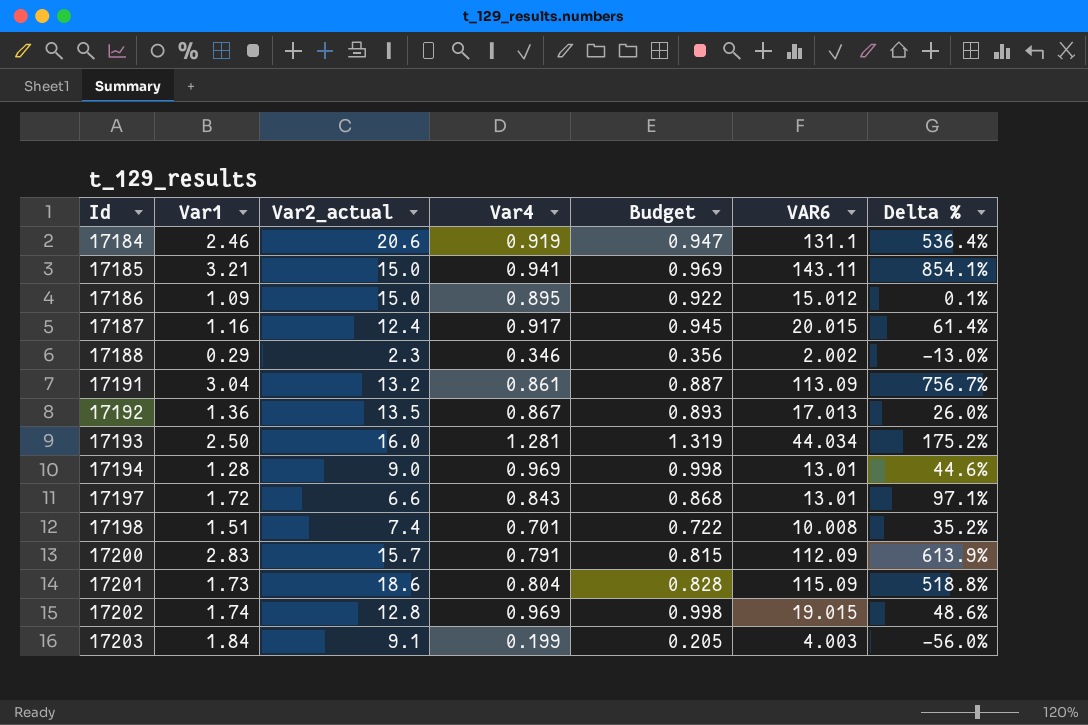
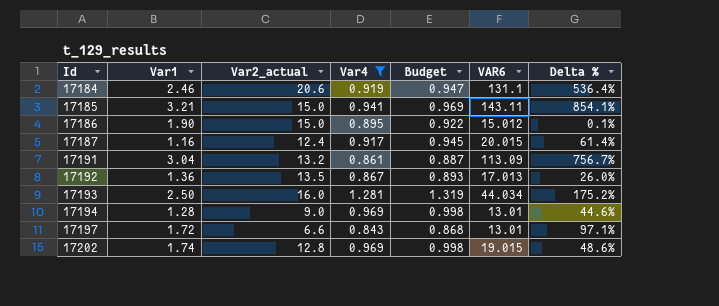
filter: none -> Var4 >= 0.843
17186 | Var1: 1.09 -> 1.90

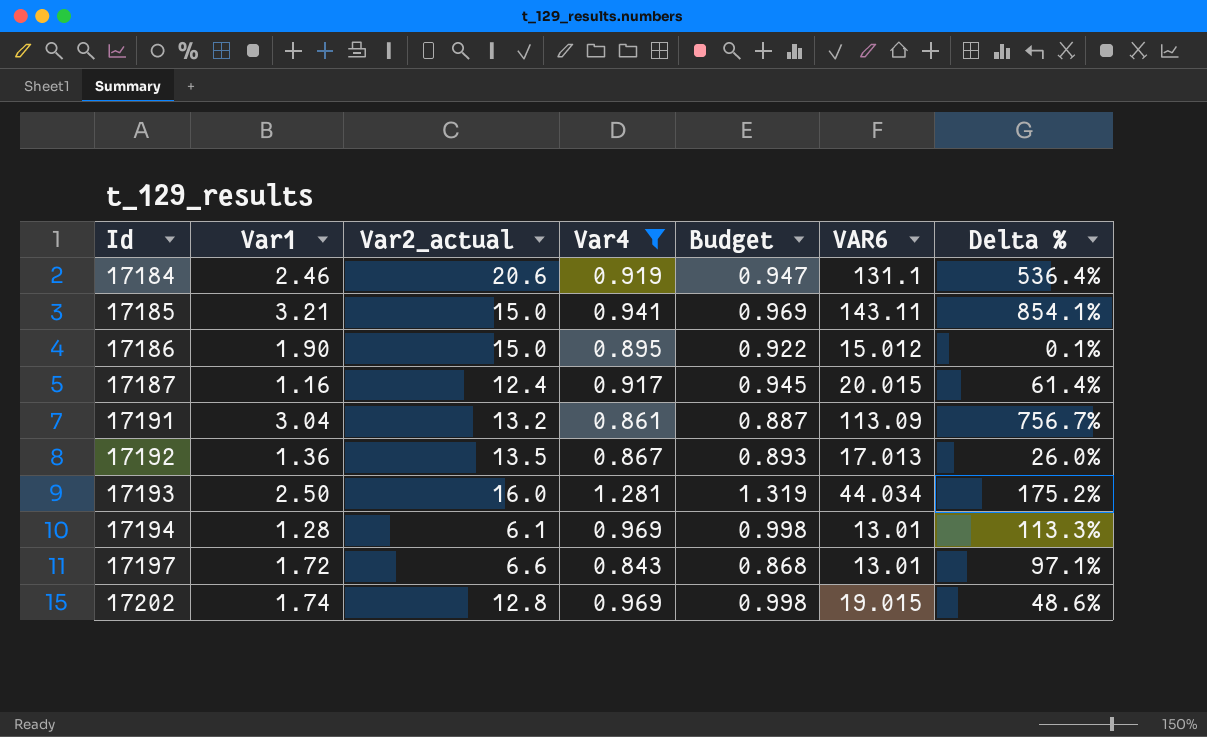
17194 | Var2_actual: 9.0 -> 6.1
17194 | Delta %: 44.6% -> 113.3%

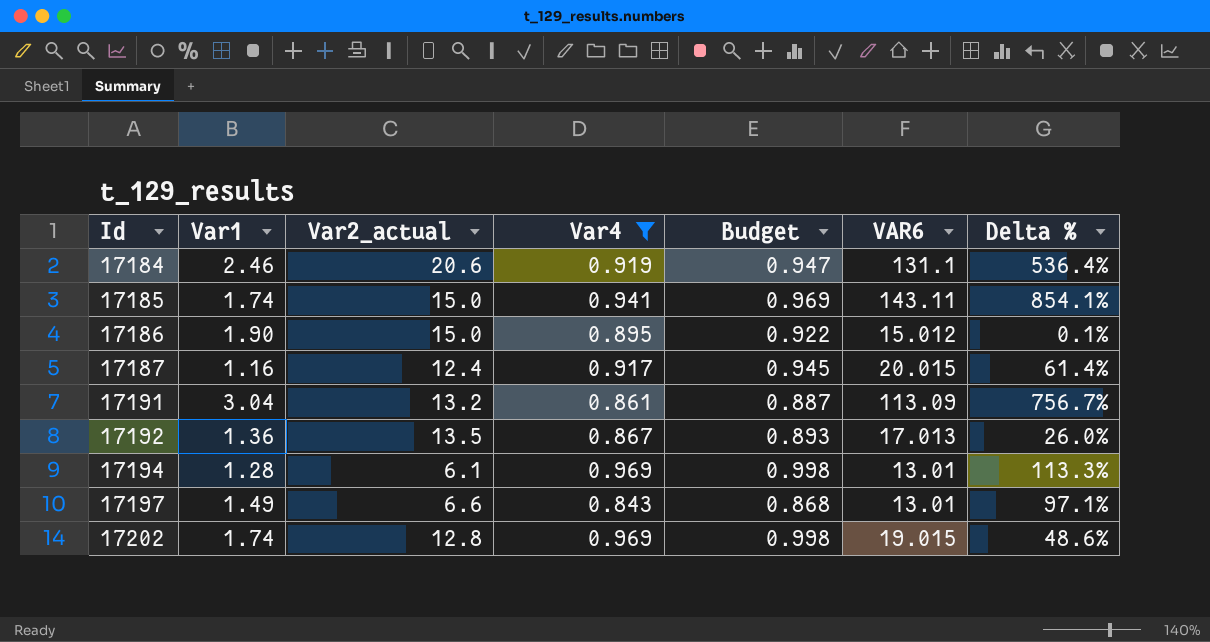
row 17193: 2.50 | 16.0 | 1.281 | 1.319 | 44.034 | 175.2% -> none
17185 | Var1: 3.21 -> 1.74
17197 | Var1: 1.72 -> 1.49

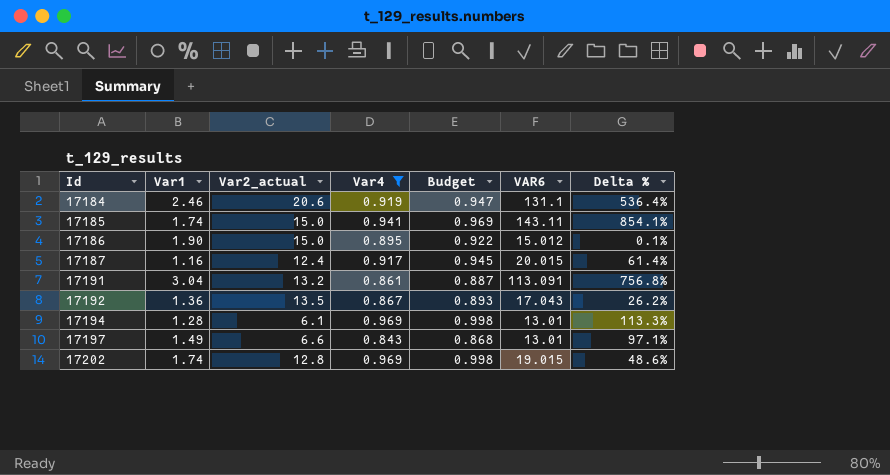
17191 | VAR6: 113.09 -> 113.091
17191 | Delta %: 756.7% -> 756.8%
17192 | VAR6: 17.013 -> 17.043
17192 | Delta %: 26.0% -> 26.2%

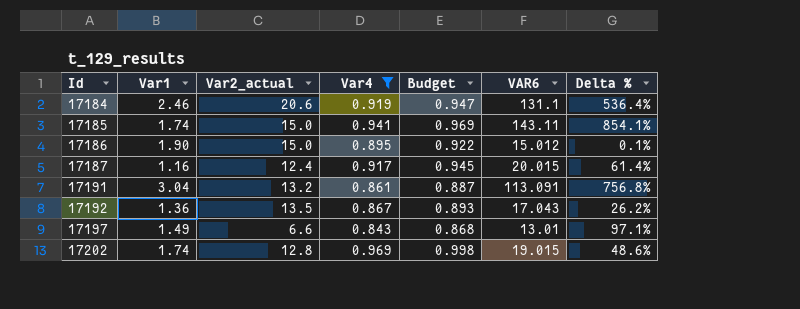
row 17194: 1.28 | 6.1 | 0.969 | 0.998 | 13.01 | 113.3% -> none

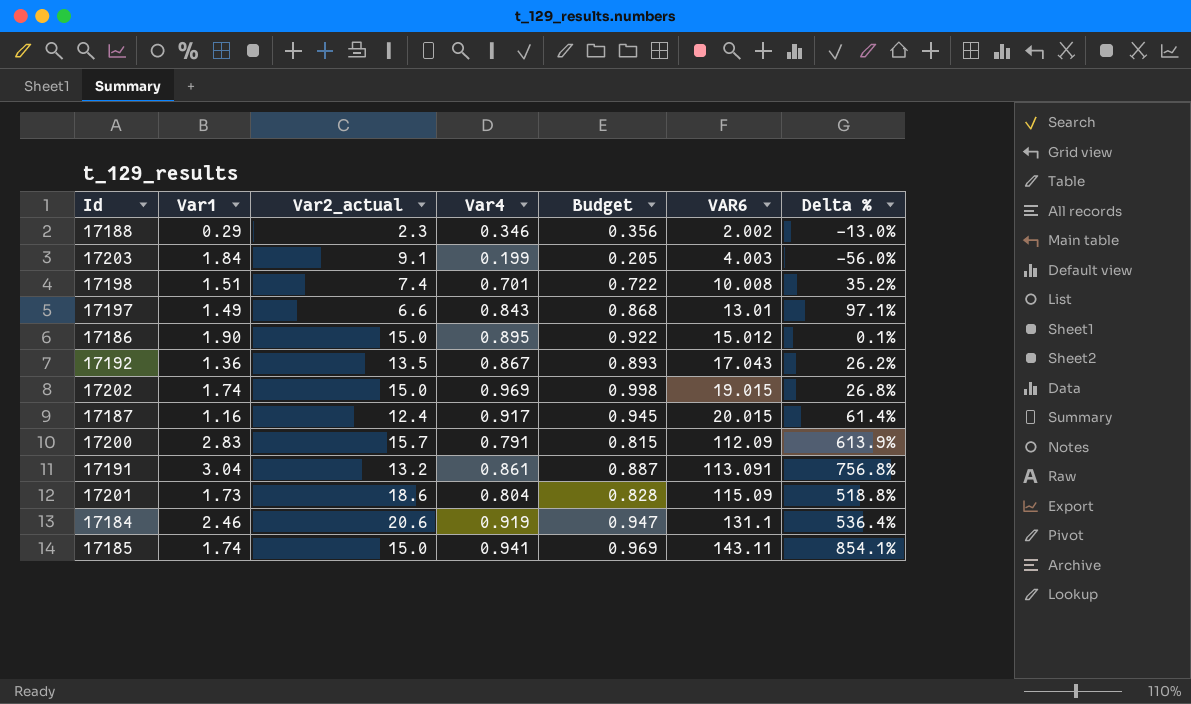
filter: Var4 >= 0.843 -> none
row order: Id ascending -> VAR6 ascending
17202 | Var2_actual: 12.8 -> 15.0
17202 | Delta %: 48.6% -> 26.8%

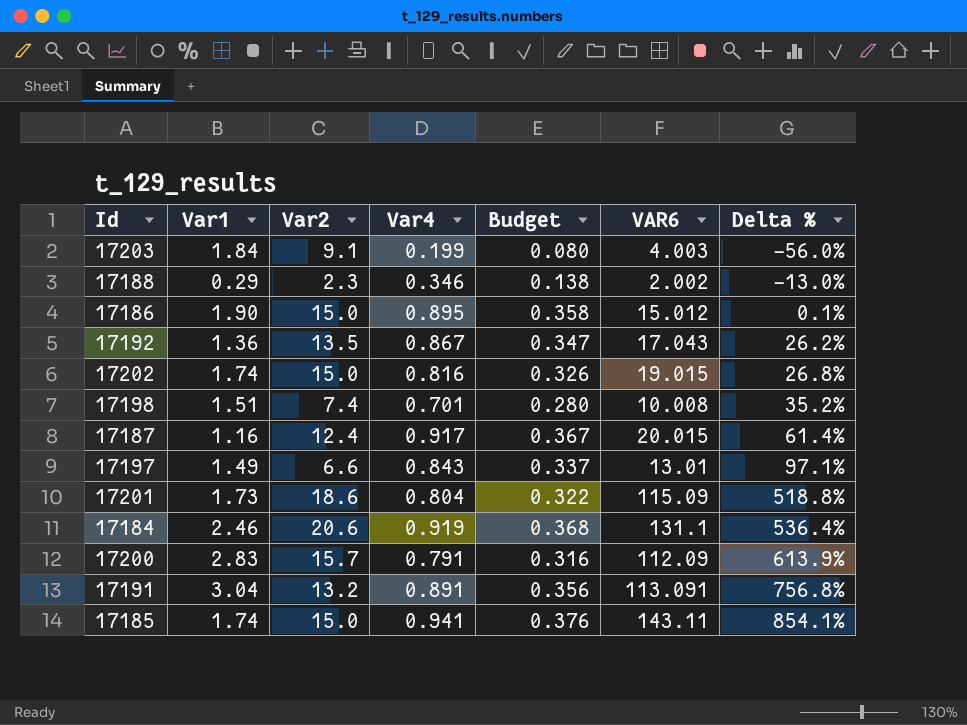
row order: VAR6 ascending -> Delta % ascending
column name: Var2_actual -> Var2
column Budget | formula: [Var4] * 1.03 -> [Var4] * 0.4
17202 | Var4: 0.969 -> 0.816
17191 | Var4: 0.861 -> 0.891

